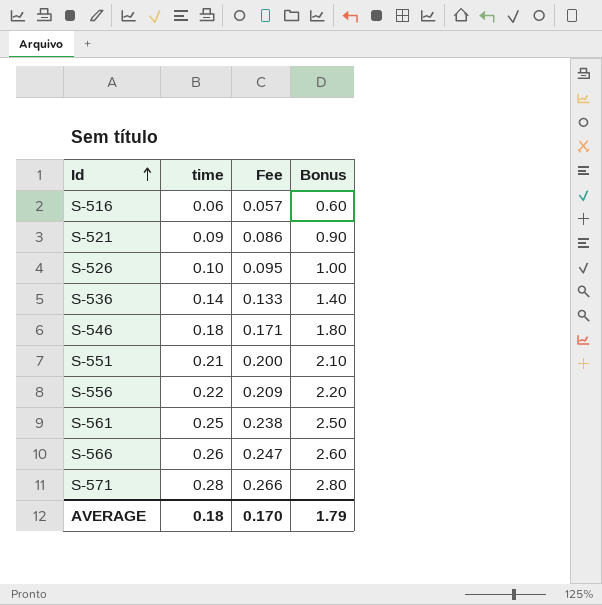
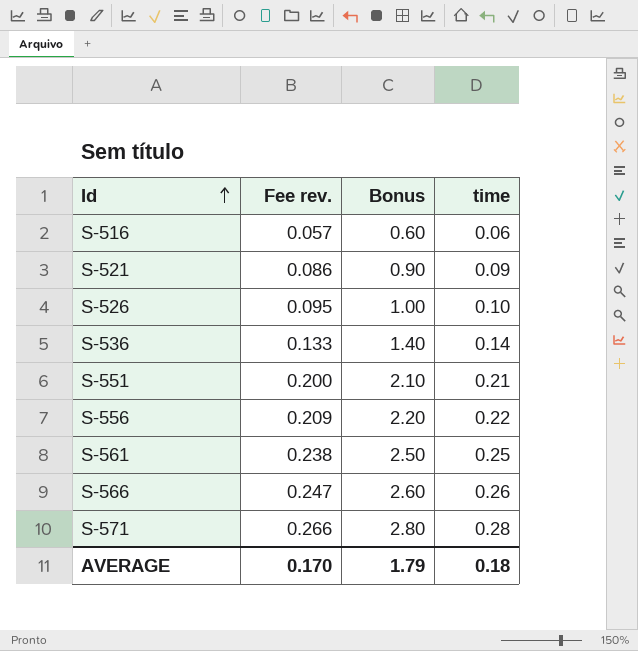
column name: Fee -> Fee rev.
column time | position: 2 -> 4
row S-546: 0.18 | 0.171 | 1.80 -> none

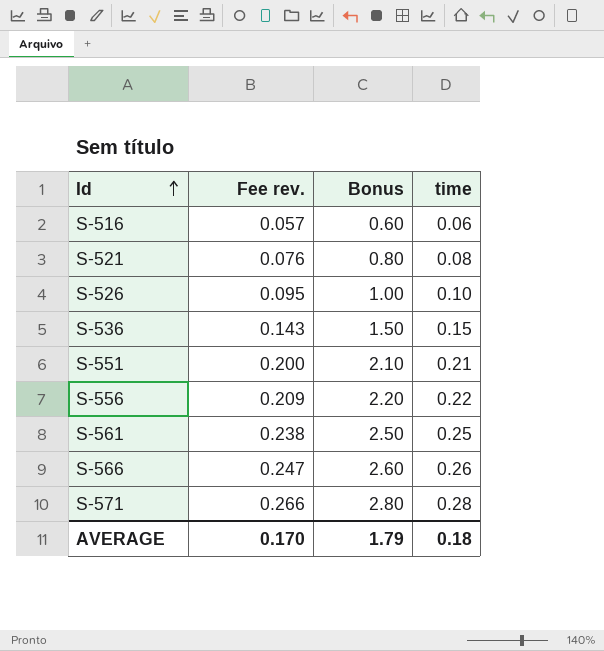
S-521 | Fee rev.: 0.086 -> 0.076
S-521 | Bonus: 0.90 -> 0.80
S-521 | time: 0.09 -> 0.08
S-536 | Fee rev.: 0.133 -> 0.143
S-536 | Bonus: 1.40 -> 1.50
S-536 | time: 0.14 -> 0.15

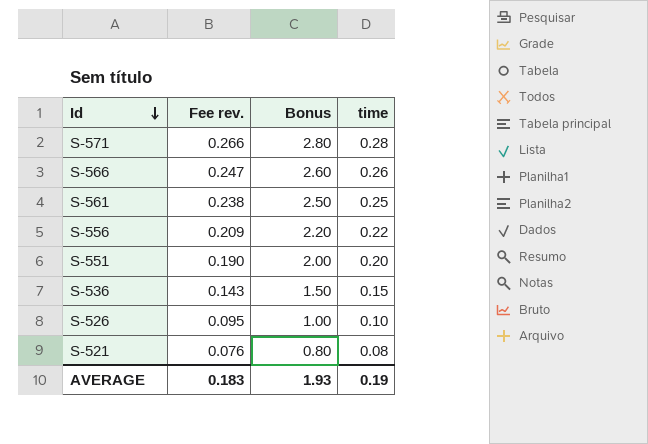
row order: Id ascending -> Id descending
row S-516: 0.057 | 0.60 | 0.06 -> none
S-551 | Fee rev.: 0.200 -> 0.190
S-551 | Bonus: 2.10 -> 2.00
S-551 | time: 0.21 -> 0.20
AVERAGE | Fee rev.: 0.170 -> 0.183
AVERAGE | Bonus: 1.79 -> 1.93
AVERAGE | time: 0.18 -> 0.19

